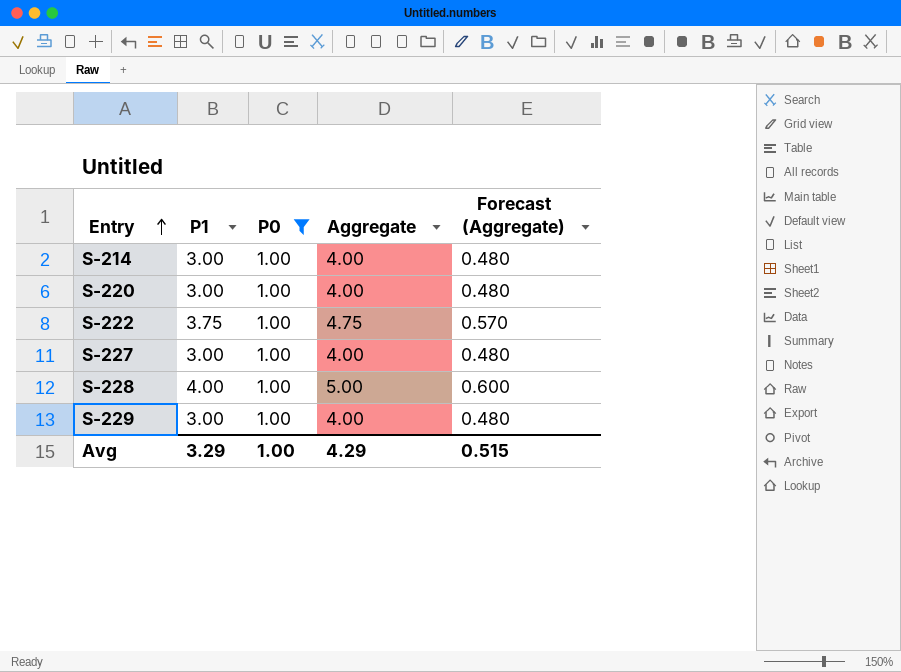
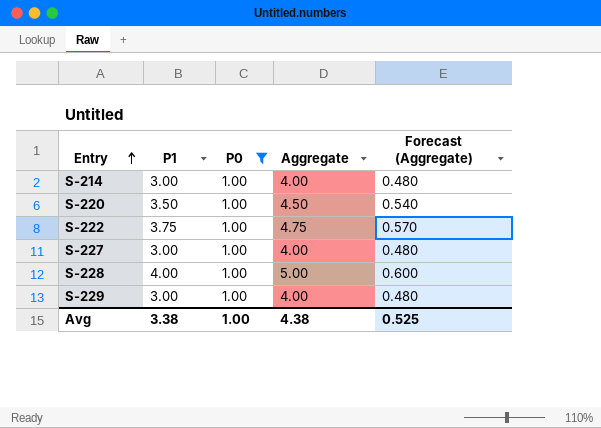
S-220 | P1: 3.00 -> 3.50
S-220 | Aggregate: 4.00 -> 4.50
S-220 | Forecast (Aggregate): 0.480 -> 0.540
Avg | P1: 3.29 -> 3.38
Avg | Aggregate: 4.29 -> 4.38
Avg | Forecast (Aggregate): 0.515 -> 0.525

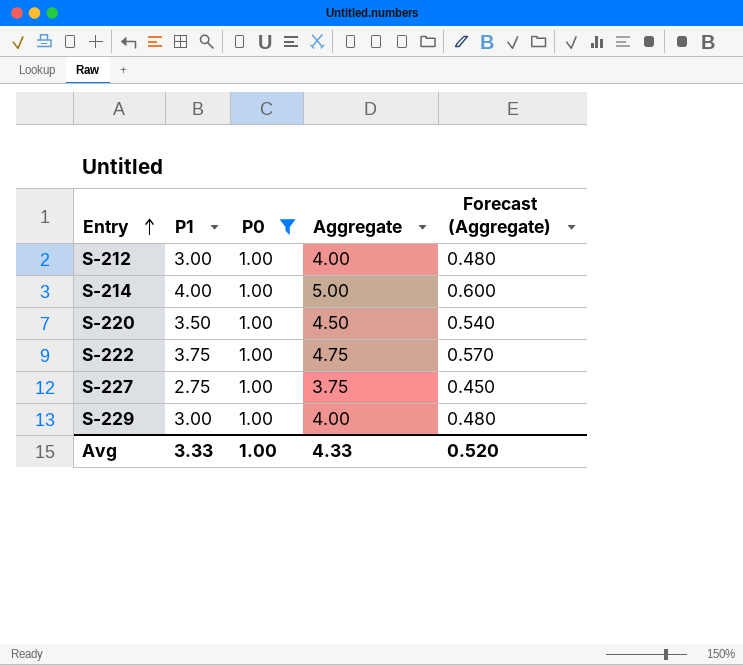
row S-228: 4.00 | 1.00 | 5.00 | 0.600 -> none
row S-212: none -> 3.00 | 1.00 | 4.00 | 0.480
S-214 | P1: 3.00 -> 4.00
S-214 | Aggregate: 4.00 -> 5.00
S-214 | Forecast (Aggregate): 0.480 -> 0.600
S-227 | P1: 3.00 -> 2.75
S-227 | Aggregate: 4.00 -> 3.75
S-227 | Forecast (Aggregate): 0.480 -> 0.450
Avg | P1: 3.38 -> 3.33
Avg | Aggregate: 4.38 -> 4.33
Avg | Forecast (Aggregate): 0.525 -> 0.520

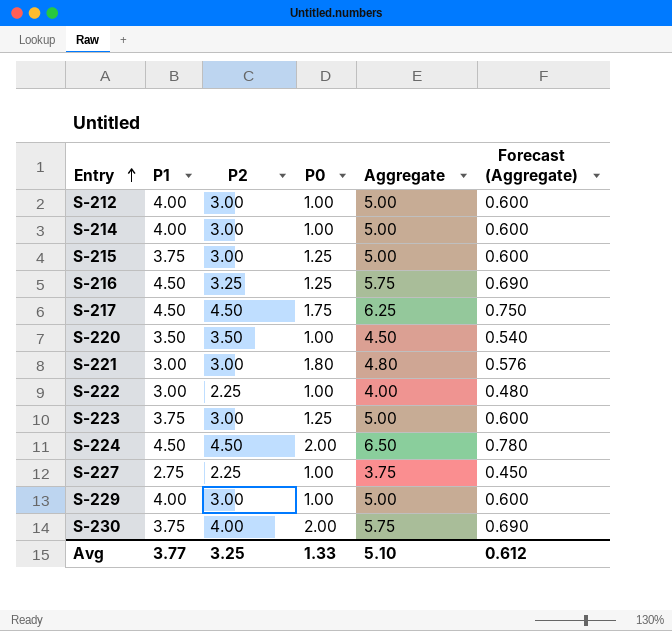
filter: P0 = 1.00 -> none
column P2 | position: none -> 3
S-212 | P1: 3.00 -> 4.00
S-212 | Aggregate: 4.00 -> 5.00
S-212 | Forecast (Aggregate): 0.480 -> 0.600
S-222 | P1: 3.75 -> 3.00
S-222 | Aggregate: 4.75 -> 4.00
S-222 | Forecast (Aggregate): 0.570 -> 0.480
S-229 | P1: 3.00 -> 4.00
S-229 | Aggregate: 4.00 -> 5.00
S-229 | Forecast (Aggregate): 0.480 -> 0.600
Avg | P1: 3.33 -> 3.77
Avg | P0: 1.00 -> 1.33
Avg | Aggregate: 4.33 -> 5.10
Avg | Forecast (Aggregate): 0.520 -> 0.612

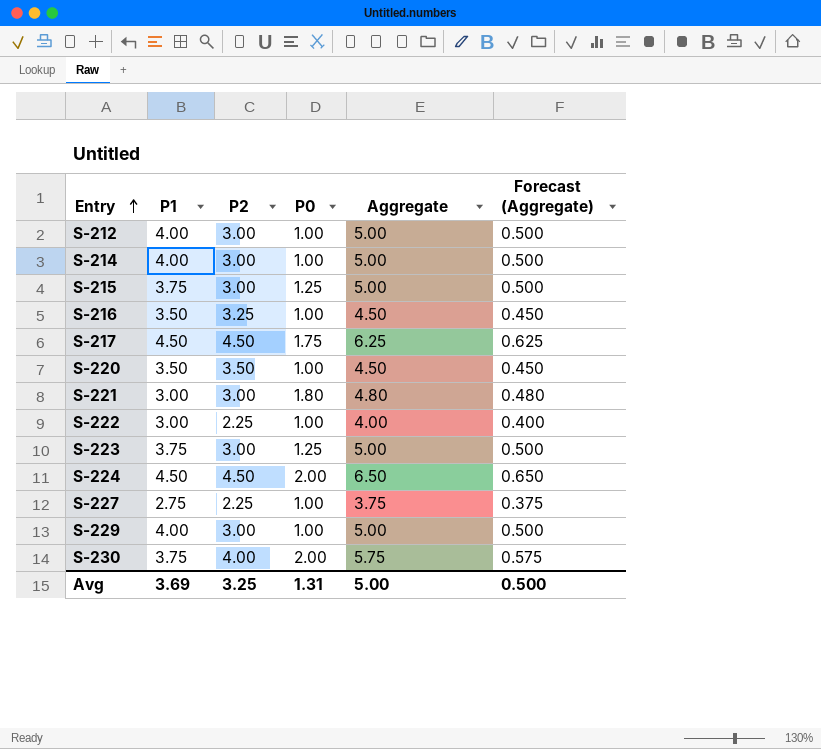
column Forecast (Aggregate) | formula: [Aggregate] * 0.12 -> [Aggregate] * 0.1
S-216 | P1: 4.50 -> 3.50
S-216 | P0: 1.25 -> 1.00
S-216 | Aggregate: 5.75 -> 4.50
Avg | P1: 3.77 -> 3.69
Avg | P0: 1.33 -> 1.31
Avg | Aggregate: 5.10 -> 5.00
Avg | Forecast (Aggregate): 0.612 -> 0.500

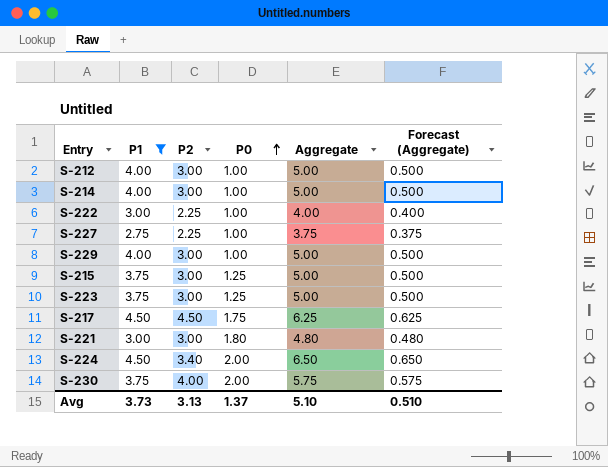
filter: none -> P1 != 3.50
row order: Entry ascending -> P0 ascending
S-224 | P2: 4.50 -> 3.40
Avg | P1: 3.69 -> 3.73
Avg | P2: 3.25 -> 3.13
Avg | P0: 1.31 -> 1.37
Avg | Aggregate: 5.00 -> 5.10
Avg | Forecast (Aggregate): 0.500 -> 0.510

